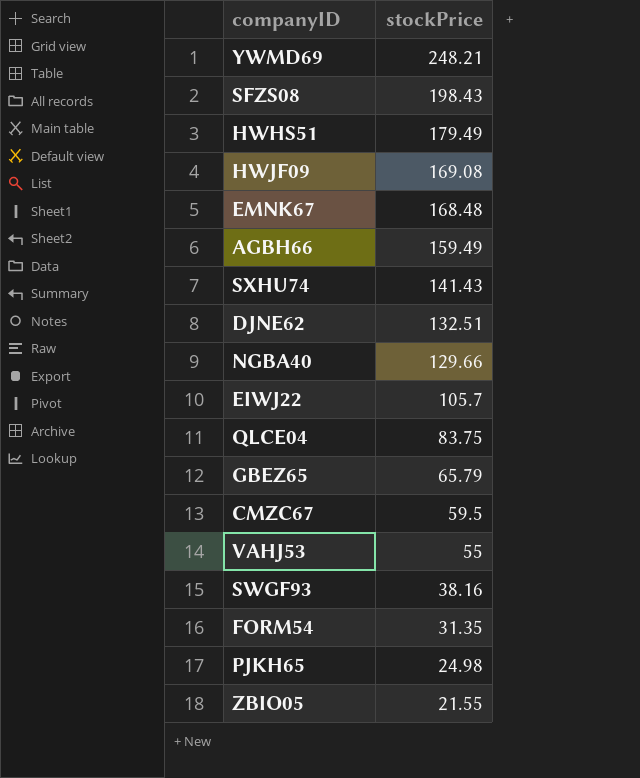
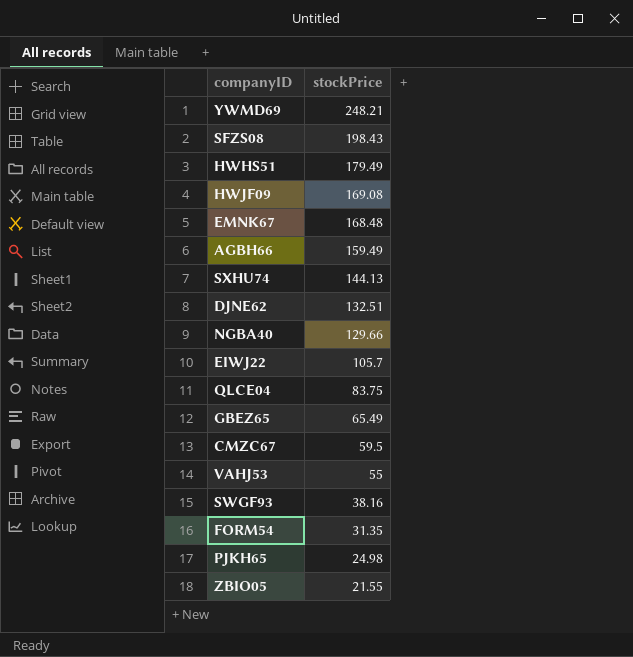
SXHU74 | stockPrice: 141.43 -> 144.13
GBEZ65 | stockPrice: 65.79 -> 65.49

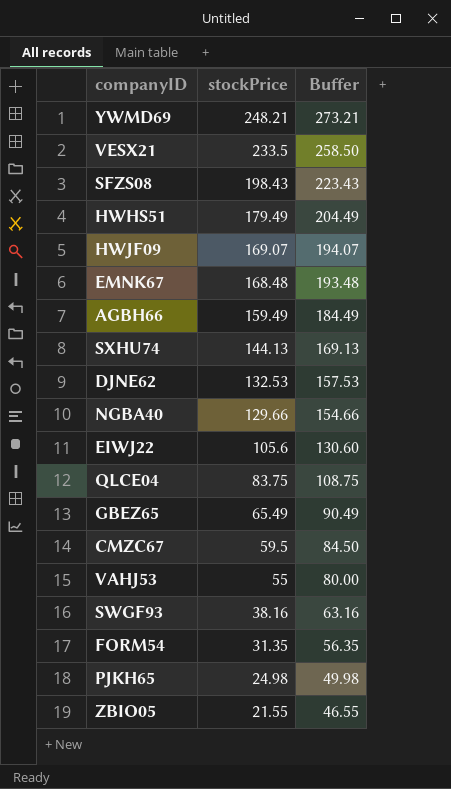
column Buffer | formula: none -> [stockPrice] + 25
row VESX21: none -> 233.5 | 258.50
HWJF09 | stockPrice: 169.08 -> 169.07
DJNE62 | stockPrice: 132.51 -> 132.53
EIWJ22 | stockPrice: 105.7 -> 105.6

